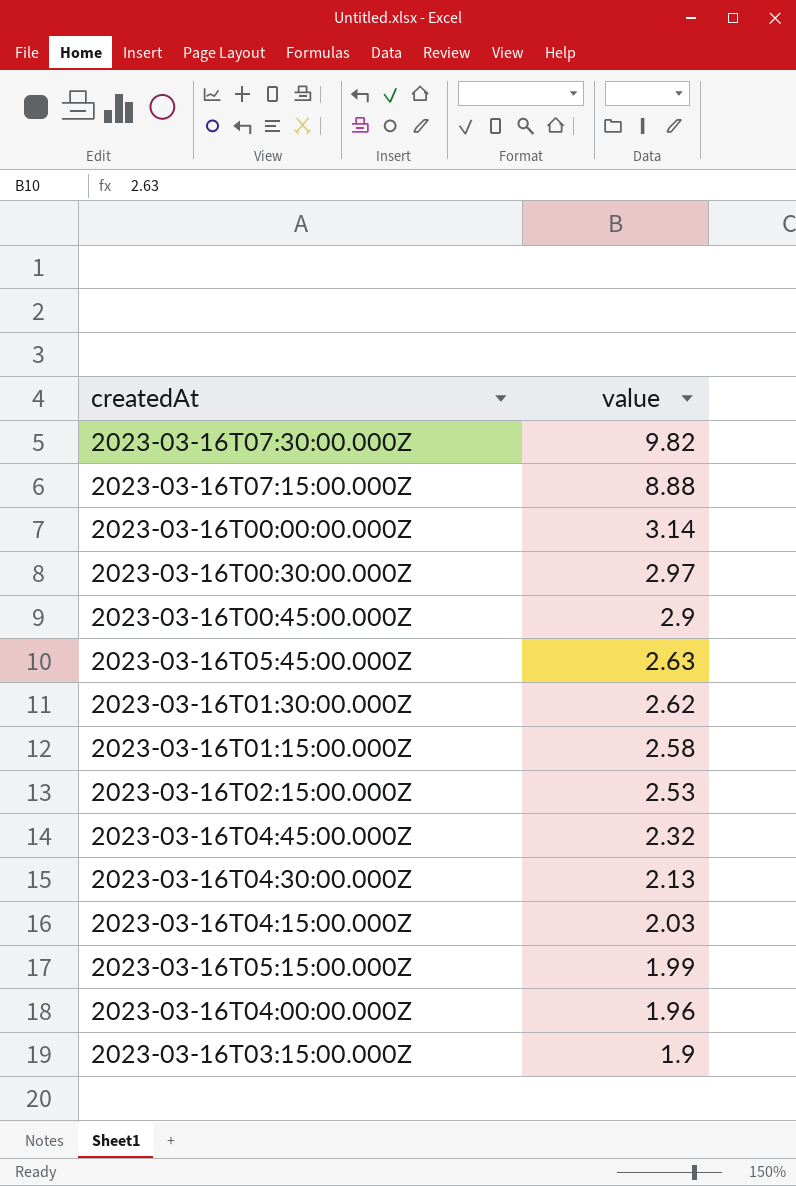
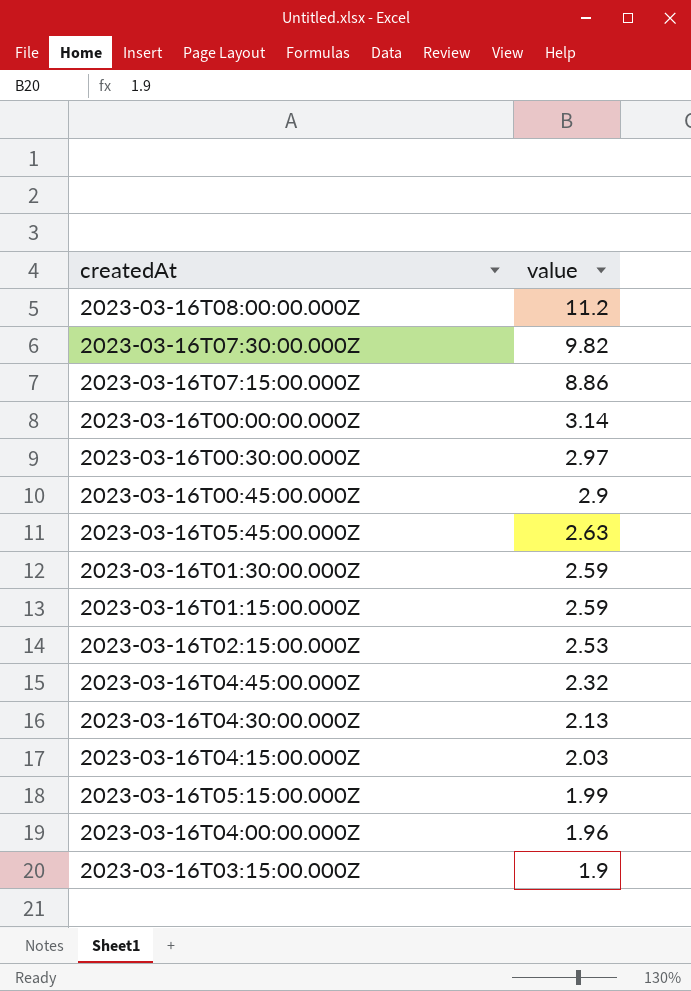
row 2023-03-16T08:00:00.000Z: none -> 11.2
2023-03-16T07:15:00.000Z | value: 8.88 -> 8.86
2023-03-16T01:30:00.000Z | value: 2.62 -> 2.59
2023-03-16T01:15:00.000Z | value: 2.58 -> 2.59

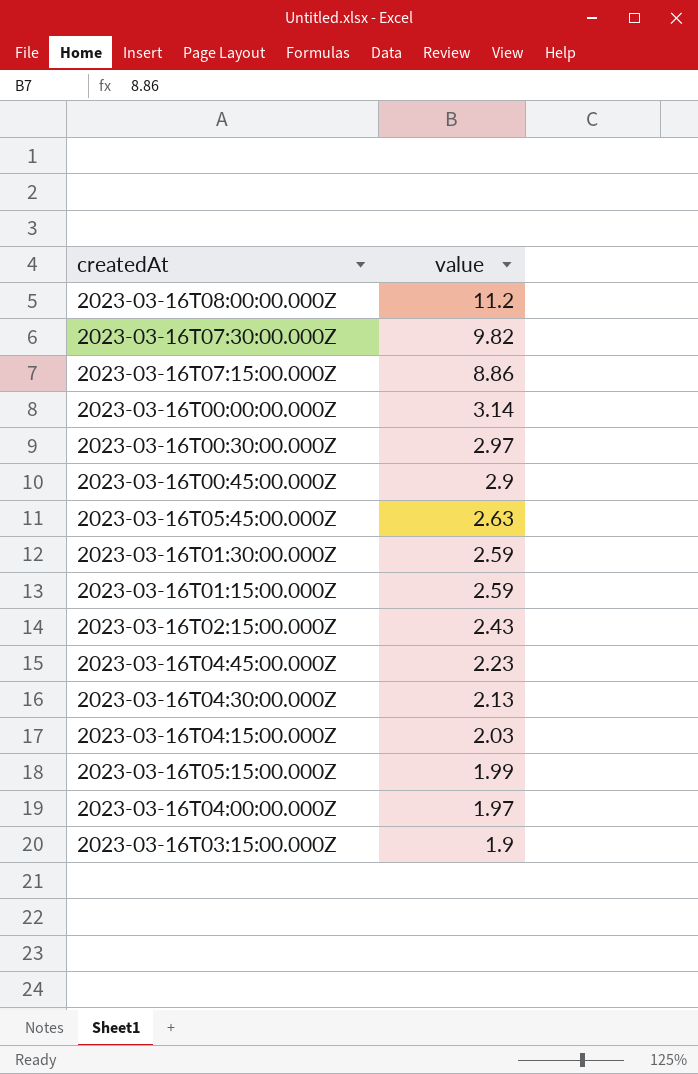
2023-03-16T02:15:00.000Z | value: 2.53 -> 2.43
2023-03-16T04:45:00.000Z | value: 2.32 -> 2.23
2023-03-16T04:00:00.000Z | value: 1.96 -> 1.97

